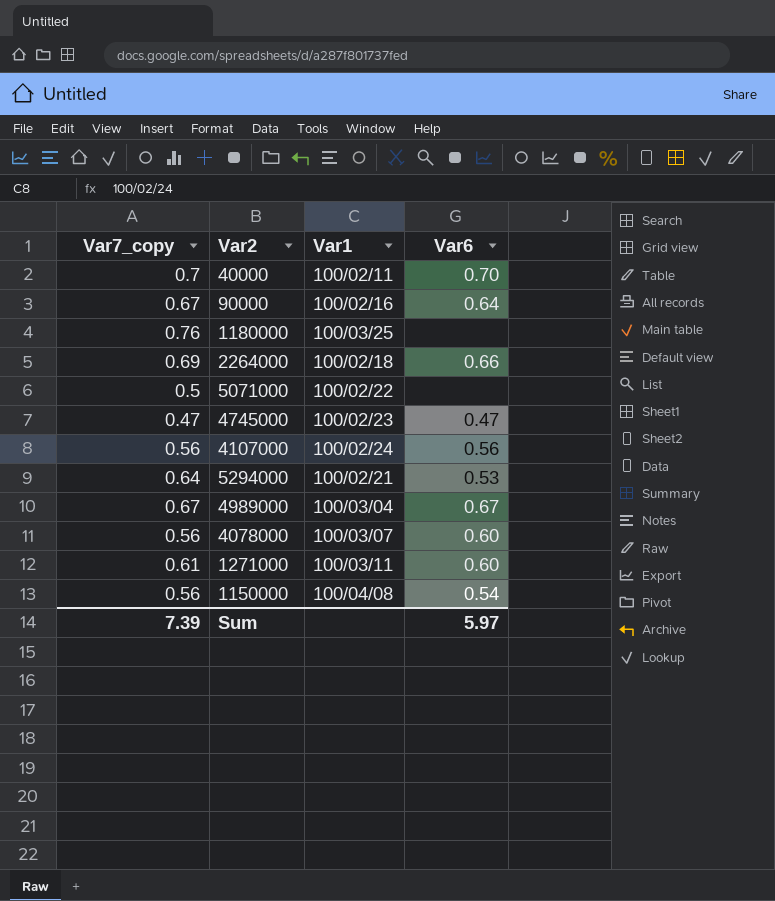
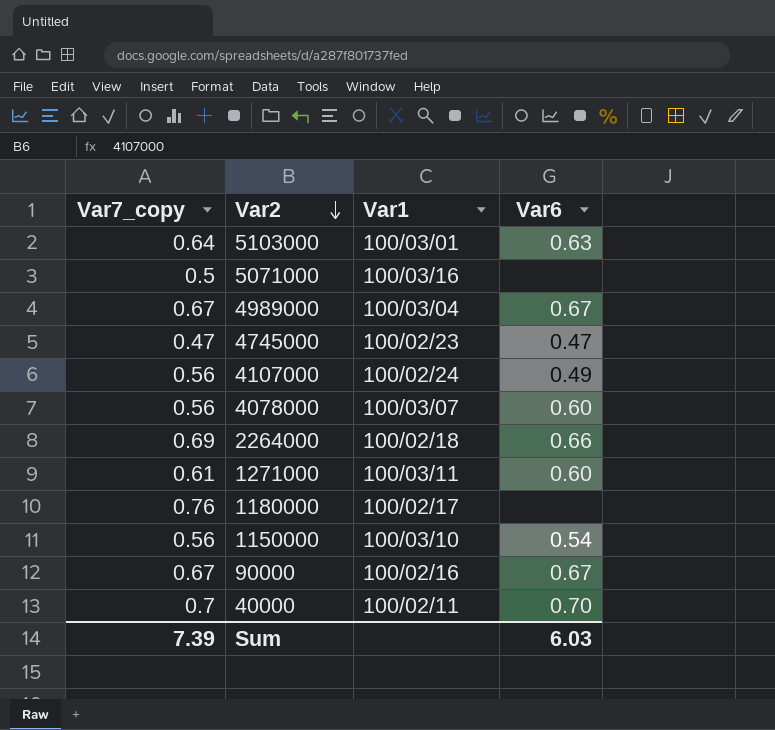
row order: none -> Var2 descending
row 5294000: 0.64 | 100/02/21 | 0.53 -> none
row 5103000: none -> 0.64 | 100/03/01 | 0.63
5071000 | Var1: 100/02/22 -> 100/03/16
4107000 | Var6: 0.56 -> 0.49
1180000 | Var1: 100/03/25 -> 100/02/17
1150000 | Var1: 100/04/08 -> 100/03/10
90000 | Var6: 0.64 -> 0.67
Sum | Var6: 5.97 -> 6.03

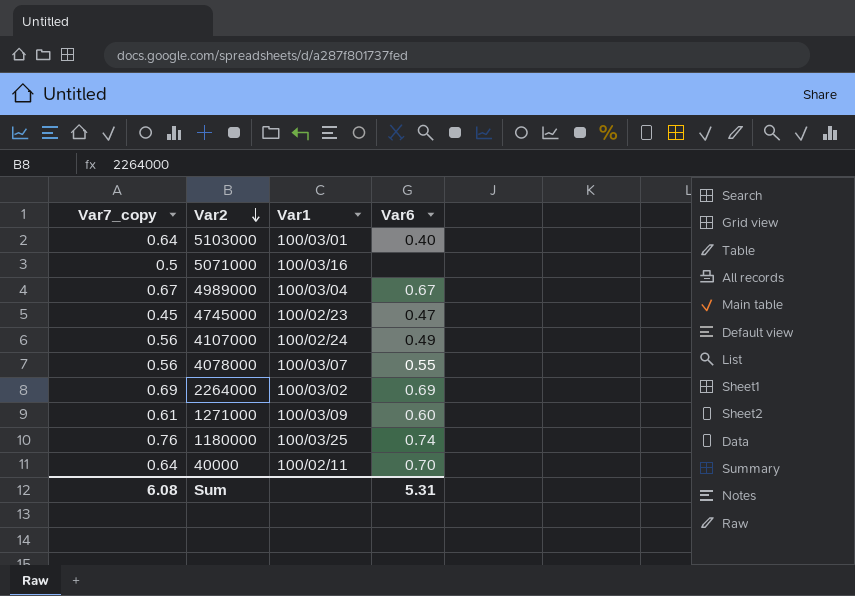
row 1150000: 0.56 | 100/03/10 | 0.54 -> none
row 90000: 0.67 | 100/02/16 | 0.67 -> none
5103000 | Var6: 0.63 -> 0.40
4745000 | Var7_copy: 0.47 -> 0.45
4078000 | Var6: 0.60 -> 0.55
2264000 | Var1: 100/02/18 -> 100/03/02
2264000 | Var6: 0.66 -> 0.69
1271000 | Var1: 100/03/11 -> 100/03/09
1180000 | Var1: 100/02/17 -> 100/03/25
1180000 | Var6: none -> 0.74
40000 | Var7_copy: 0.7 -> 0.64
Sum | Var7_copy: 7.39 -> 6.08
Sum | Var6: 6.03 -> 5.31

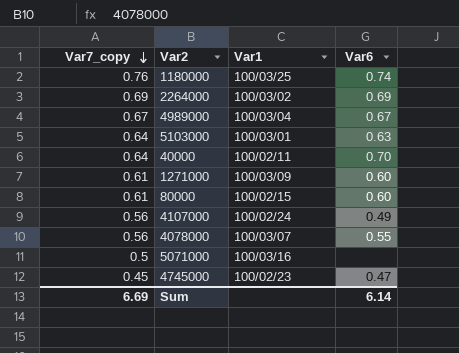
row order: Var2 descending -> Var7_copy descending
5103000 | Var6: 0.40 -> 0.63
row 80000: none -> 0.61 | 100/02/15 | 0.60
Sum | Var7_copy: 6.08 -> 6.69
Sum | Var6: 5.31 -> 6.14

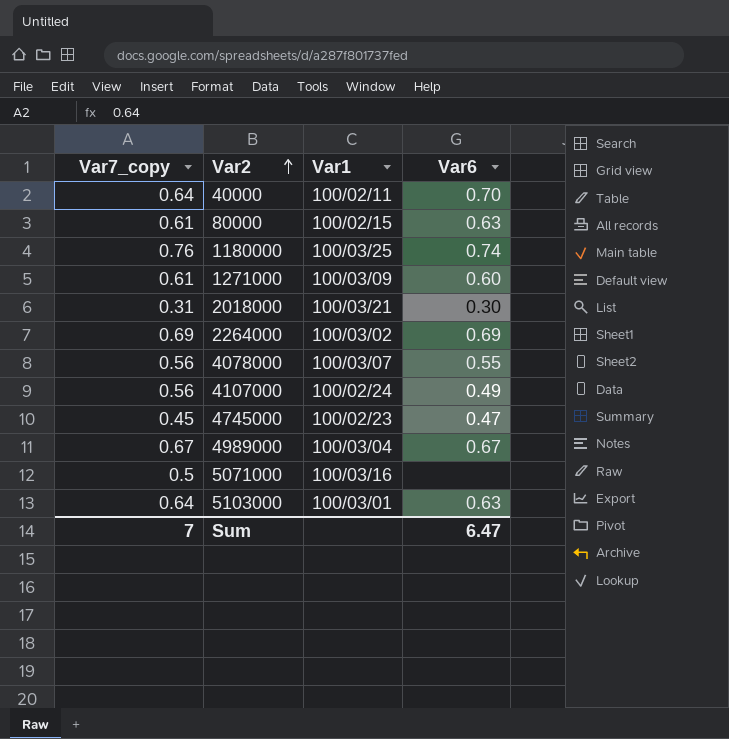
row order: Var7_copy descending -> Var2 ascending
80000 | Var6: 0.60 -> 0.63
row 2018000: none -> 0.31 | 100/03/21 | 0.30
Sum | Var7_copy: 6.69 -> 7
Sum | Var6: 6.14 -> 6.47

